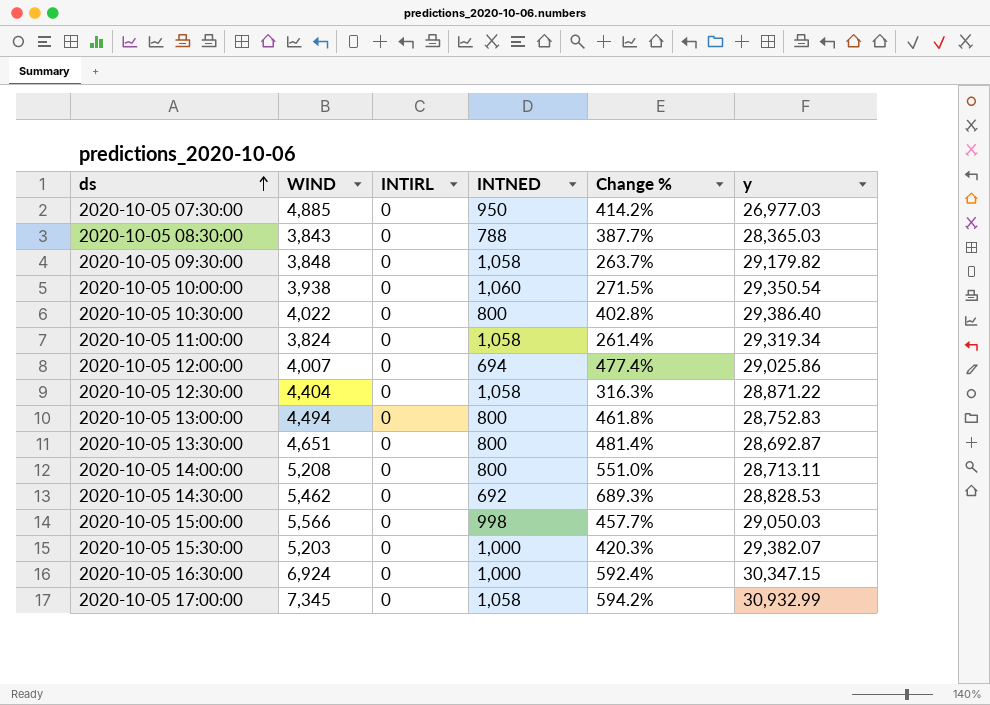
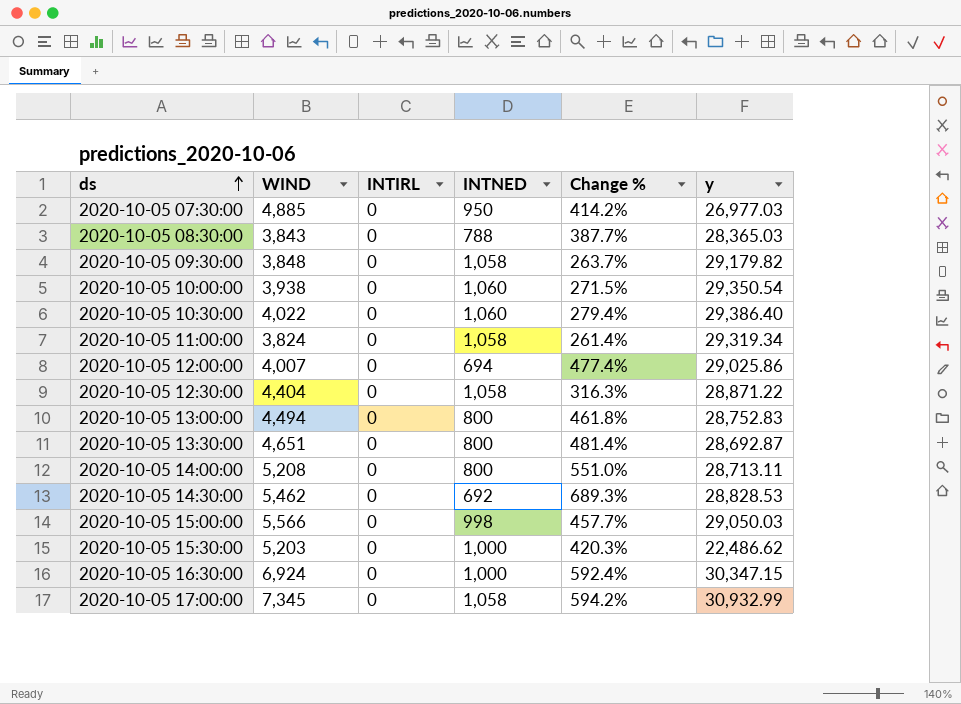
2020-10-05 10:30:00 | INTNED: 800 -> 1,060
2020-10-05 10:30:00 | Change %: 402.8% -> 279.4%
2020-10-05 15:30:00 | y: 29,382.07 -> 22,486.62

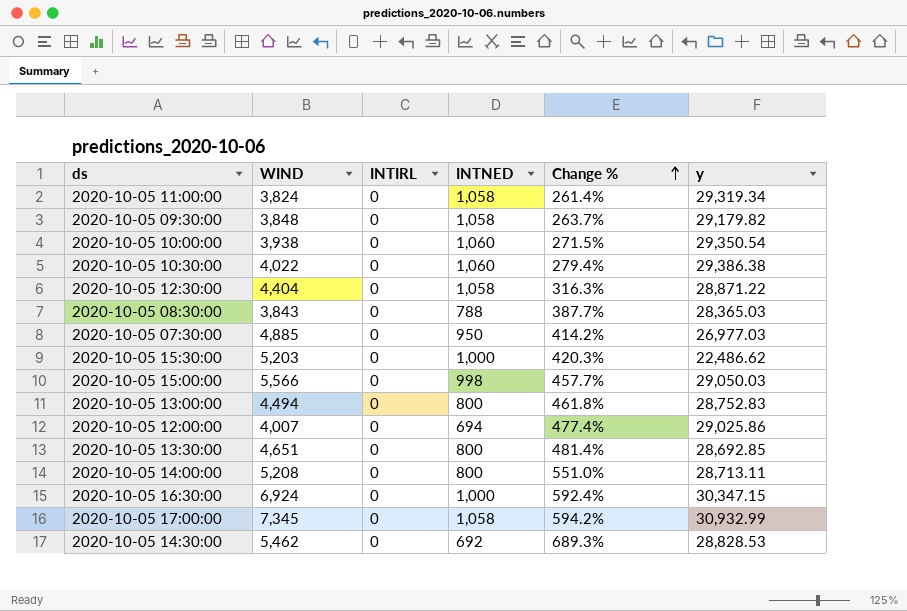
row order: ds ascending -> Change % ascending
2020-10-05 10:30:00 | y: 29,386.40 -> 29,386.38
2020-10-05 13:30:00 | y: 28,692.87 -> 28,692.85

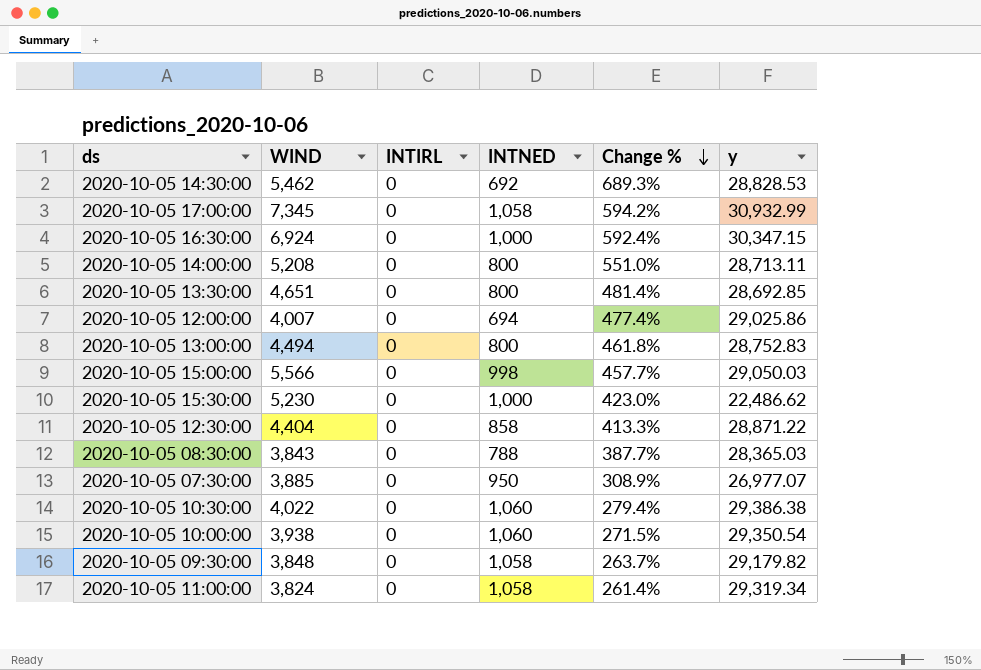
row order: Change % ascending -> Change % descending
2020-10-05 15:30:00 | WIND: 5,203 -> 5,230
2020-10-05 15:30:00 | Change %: 420.3% -> 423.0%
2020-10-05 12:30:00 | INTNED: 1,058 -> 858
2020-10-05 12:30:00 | Change %: 316.3% -> 413.3%
2020-10-05 07:30:00 | WIND: 4,885 -> 3,885
2020-10-05 07:30:00 | Change %: 414.2% -> 308.9%
2020-10-05 07:30:00 | y: 26,977.03 -> 26,977.07

